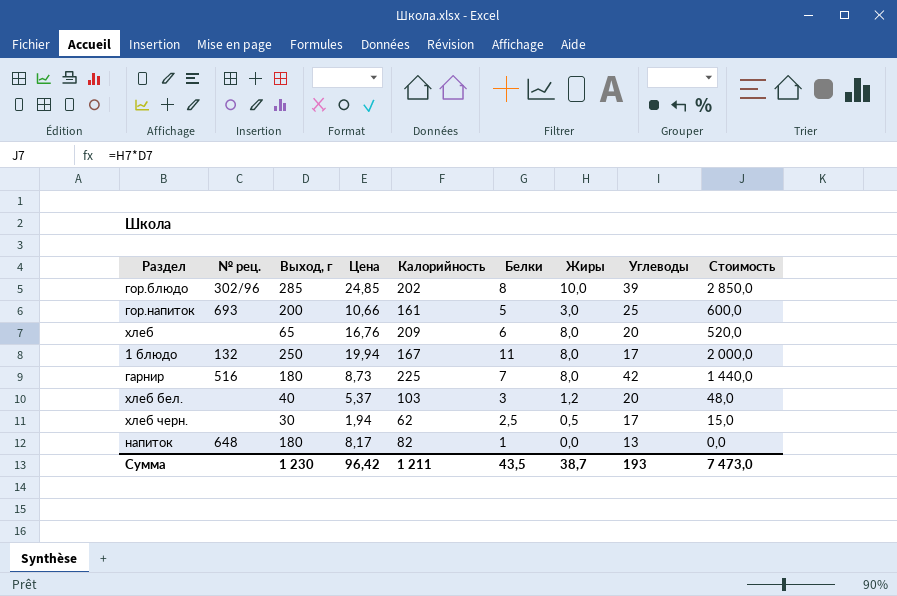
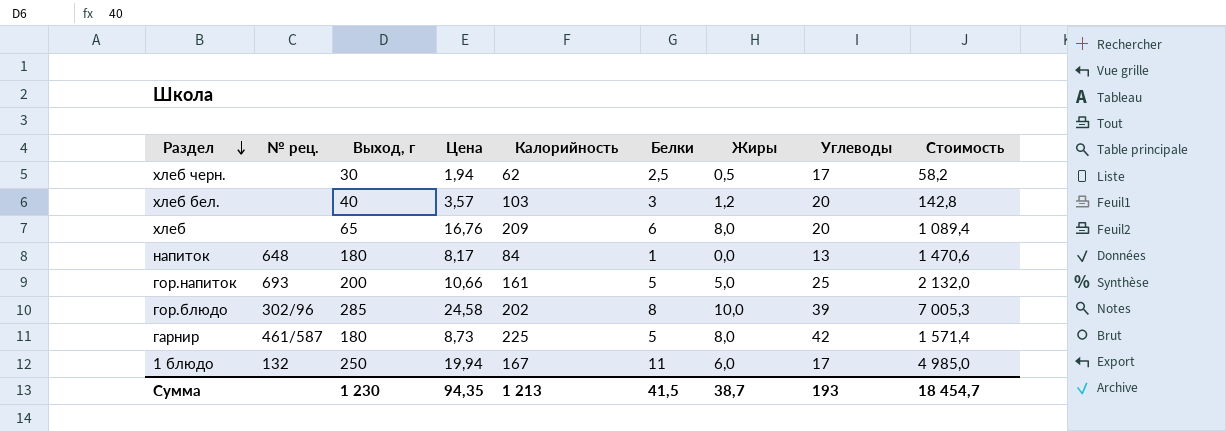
row order: none -> Раздел descending
column Стоимость | formula: [Выход, г] * [Жиры] -> [Выход, г] * [Цена]
хлеб бел. | Цена: 5,37 -> 3,57
напиток | Калорийность: 82 -> 84
гор.напиток | Жиры: 3,0 -> 5,0
гор.блюдо | Цена: 24,85 -> 24,58
гарнир | № рец.: 516 -> 461/587
гарнир | Белки: 7 -> 5
1 блюдо | Жиры: 8,0 -> 6,0
Сумма | Цена: 96,42 -> 94,35
Сумма | Калорийность: 1 211 -> 1 213
Сумма | Белки: 43,5 -> 41,5
Сумма | Стоимость: 7 473,0 -> 18 454,7

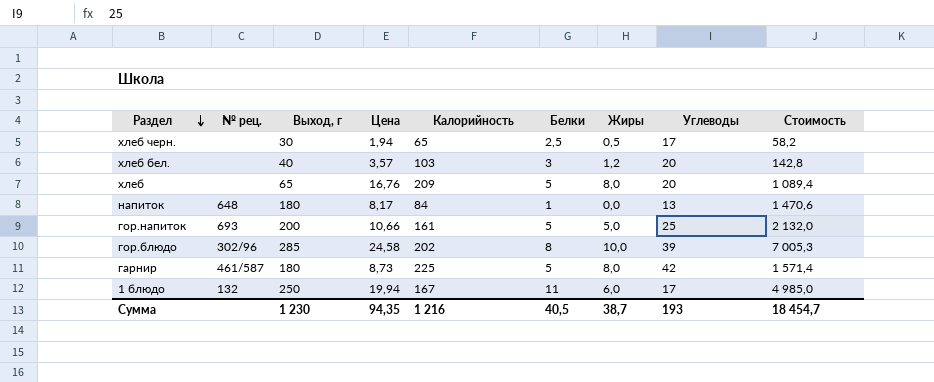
хлеб черн. | Калорийность: 62 -> 65
хлеб | Белки: 6 -> 5
Сумма | Калорийность: 1 213 -> 1 216
Сумма | Белки: 41,5 -> 40,5

